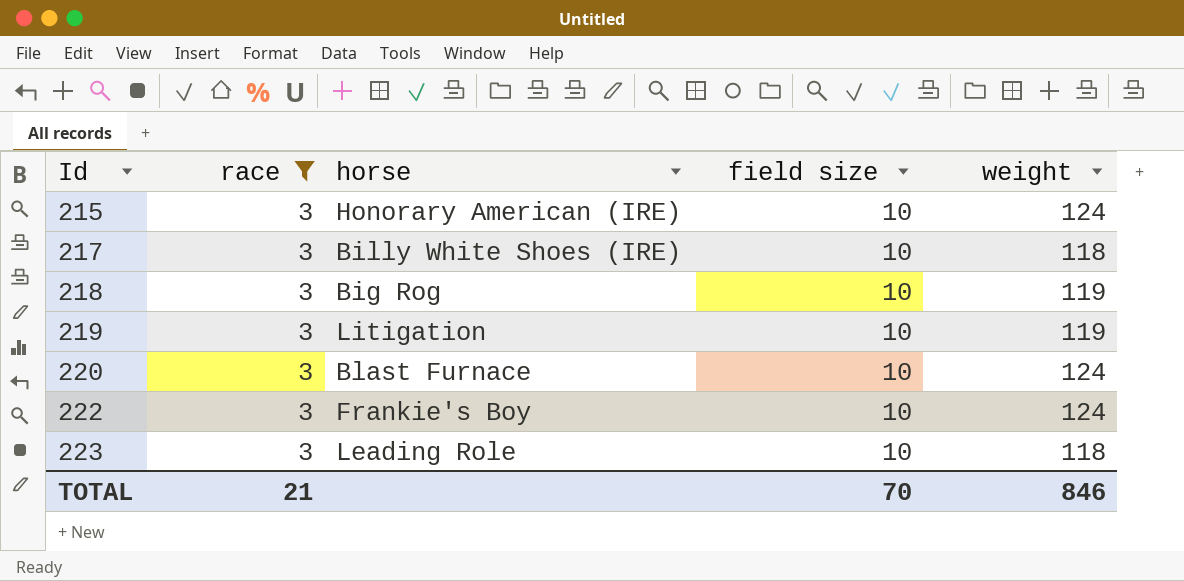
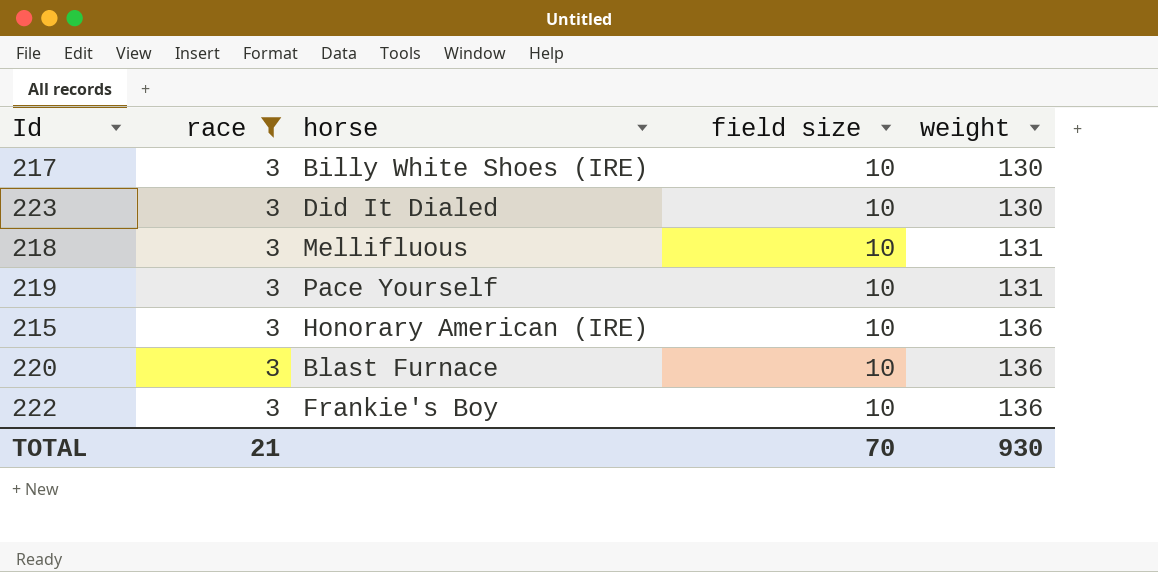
row order: Id ascending -> weight ascending
217 | weight: 118 -> 130
223 | horse: Leading Role -> Did It Dialed
223 | weight: 118 -> 130
218 | horse: Big Rog -> Mellifluous
218 | weight: 119 -> 131
219 | horse: Litigation -> Pace Yourself
219 | weight: 119 -> 131
215 | weight: 124 -> 136
220 | weight: 124 -> 136
222 | weight: 124 -> 136
TOTAL | weight: 846 -> 930

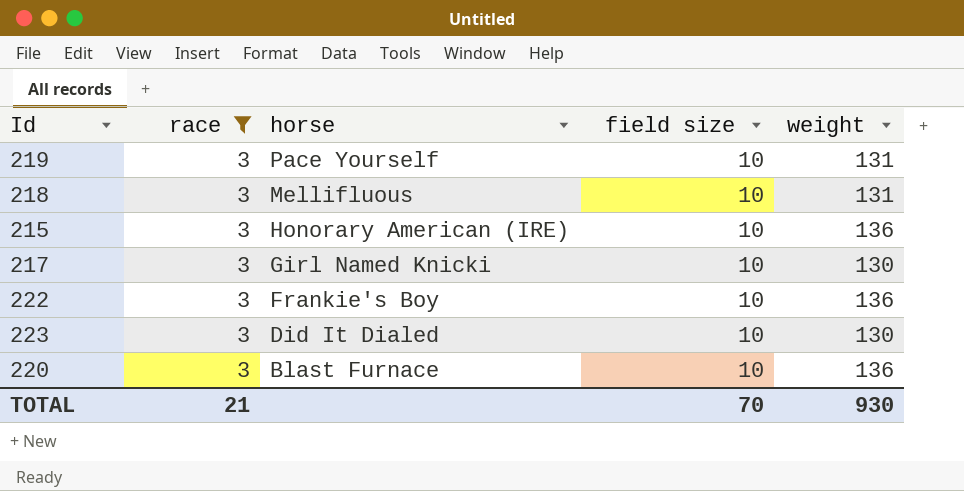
row order: weight ascending -> horse descending
217 | horse: Billy White Shoes (IRE) -> Girl Named Knicki

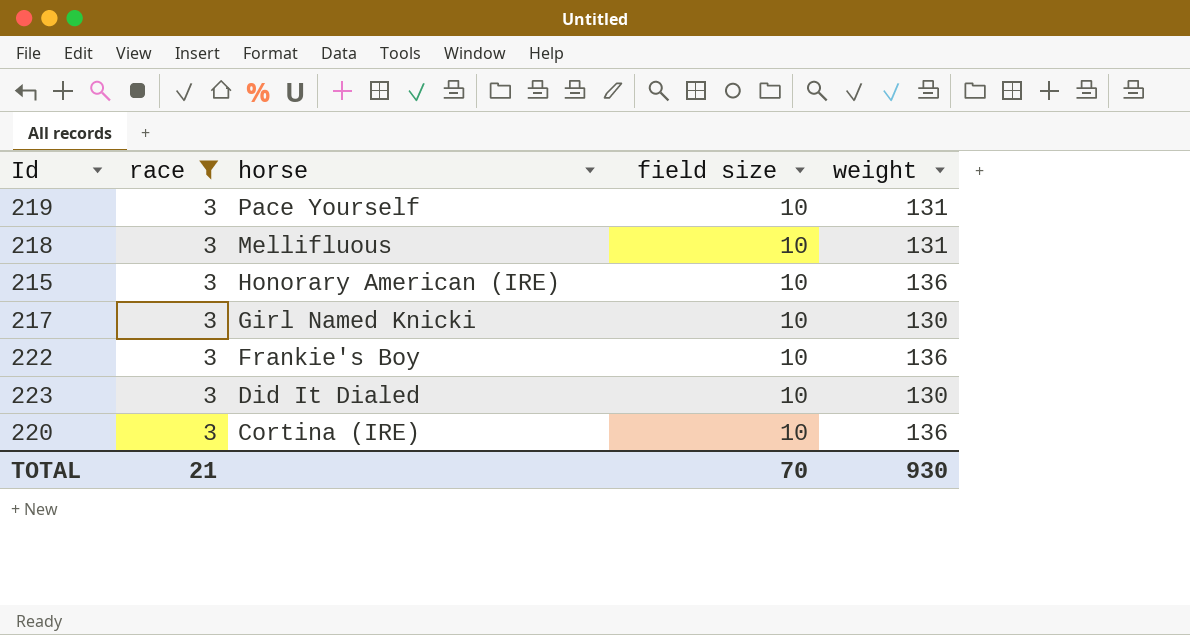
220 | horse: Blast Furnace -> Cortina (IRE)

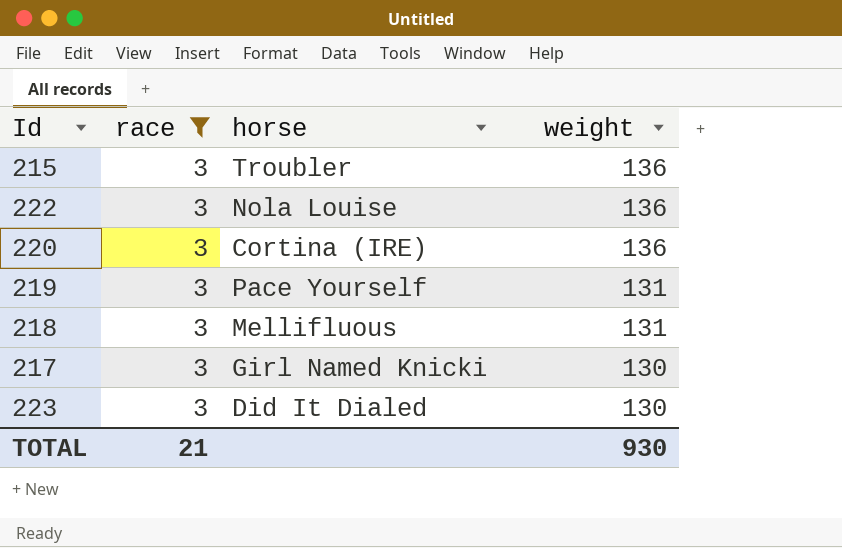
row order: horse descending -> weight descending
column field size | position: 4 -> none
215 | horse: Honorary American (IRE) -> Troubler
222 | horse: Frankie's Boy -> Nola Louise

